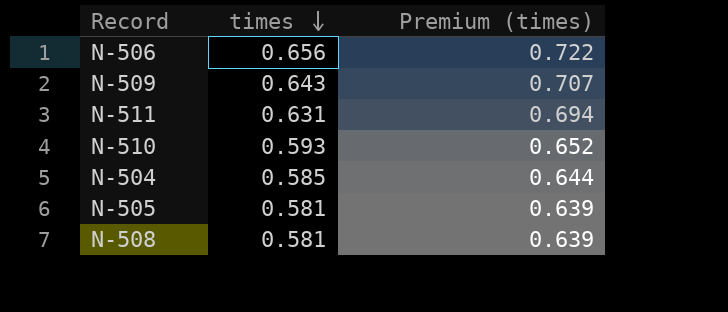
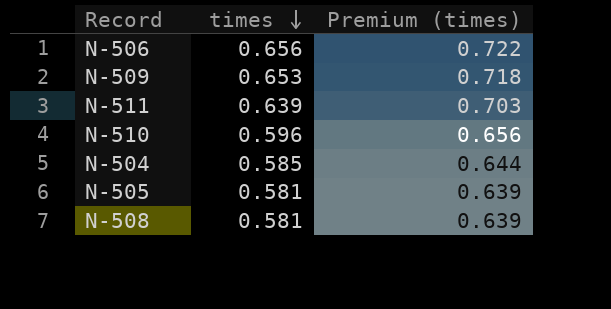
N-509 | times: 0.643 -> 0.653
N-509 | Premium (times): 0.707 -> 0.718
N-511 | times: 0.631 -> 0.639
N-511 | Premium (times): 0.694 -> 0.703
N-510 | times: 0.593 -> 0.596
N-510 | Premium (times): 0.652 -> 0.656

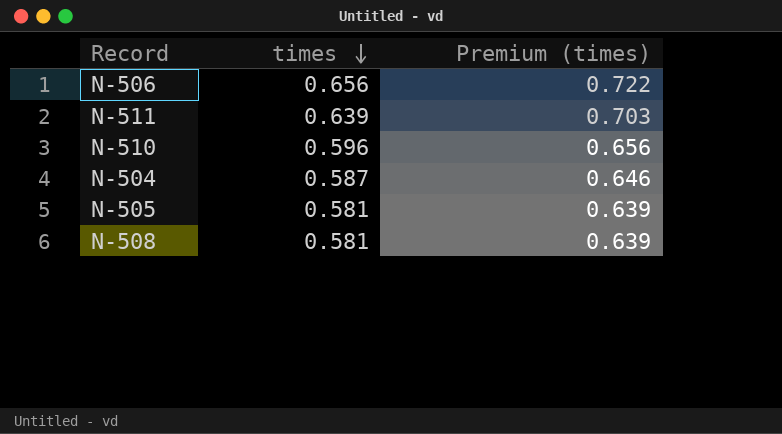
row N-509: 0.653 | 0.718 -> none
N-504 | times: 0.585 -> 0.587
N-504 | Premium (times): 0.644 -> 0.646

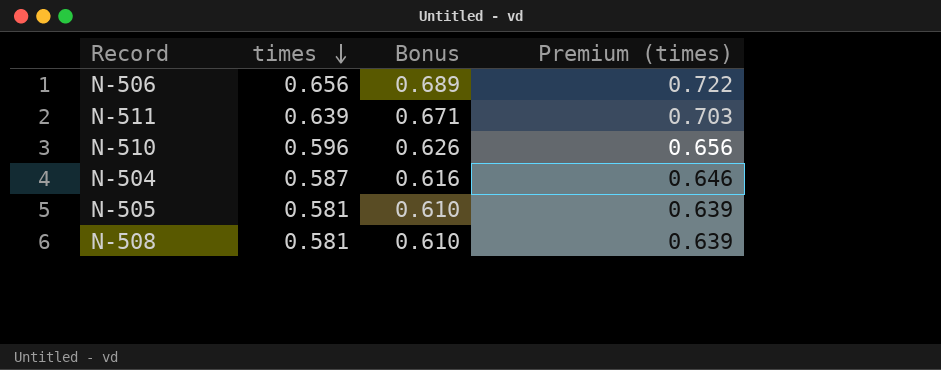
column Bonus | formula: none -> [times] * 1.05

